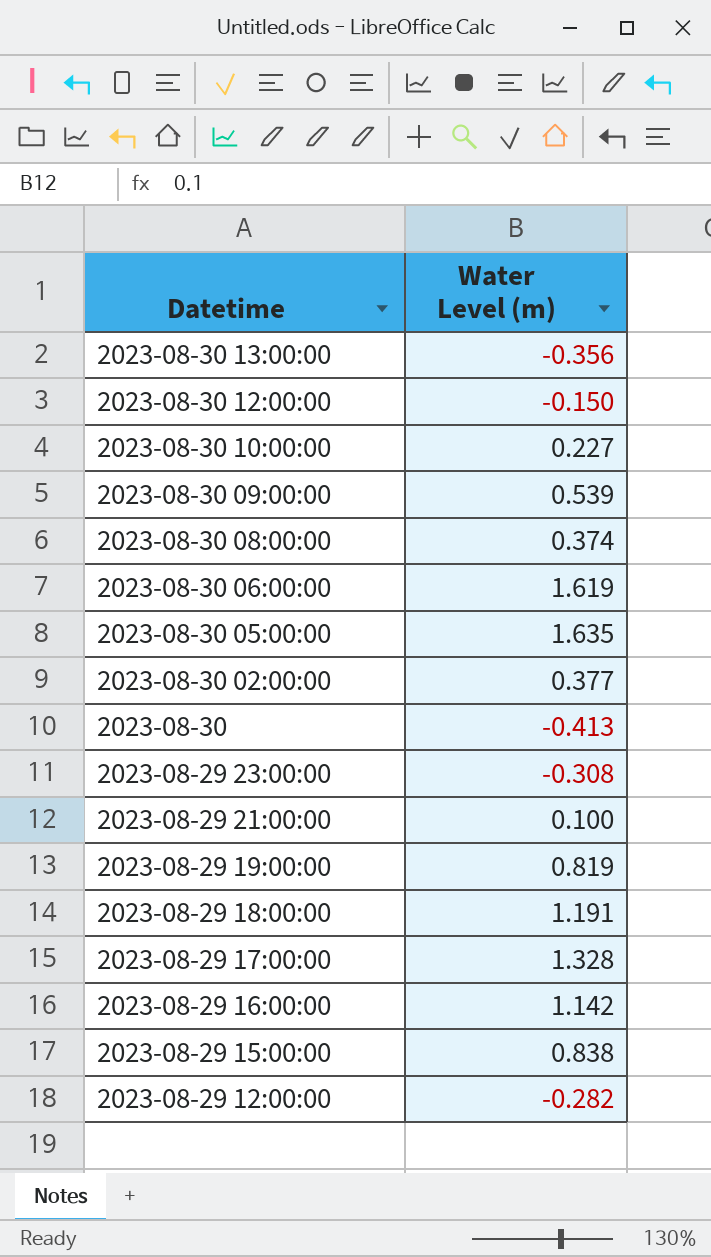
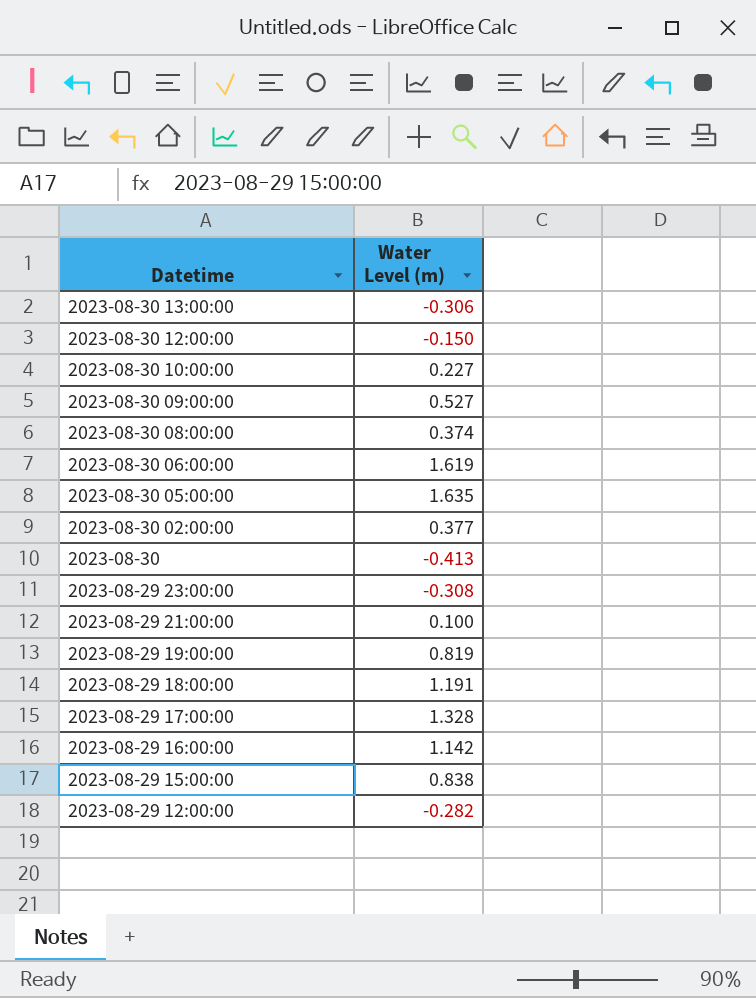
2023-08-30 13:00:00 | Water Level (m): -0.356 -> -0.306
2023-08-30 09:00:00 | Water Level (m): 0.539 -> 0.527

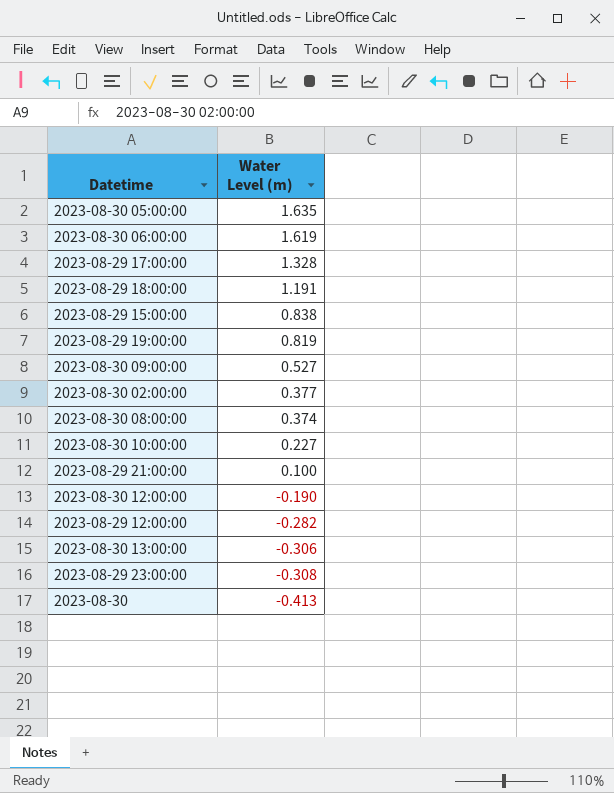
row order: Datetime descending -> Water Level (m) descending
row 2023-08-29 16:00:00: 1.142 -> none
2023-08-30 12:00:00 | Water Level (m): -0.150 -> -0.190

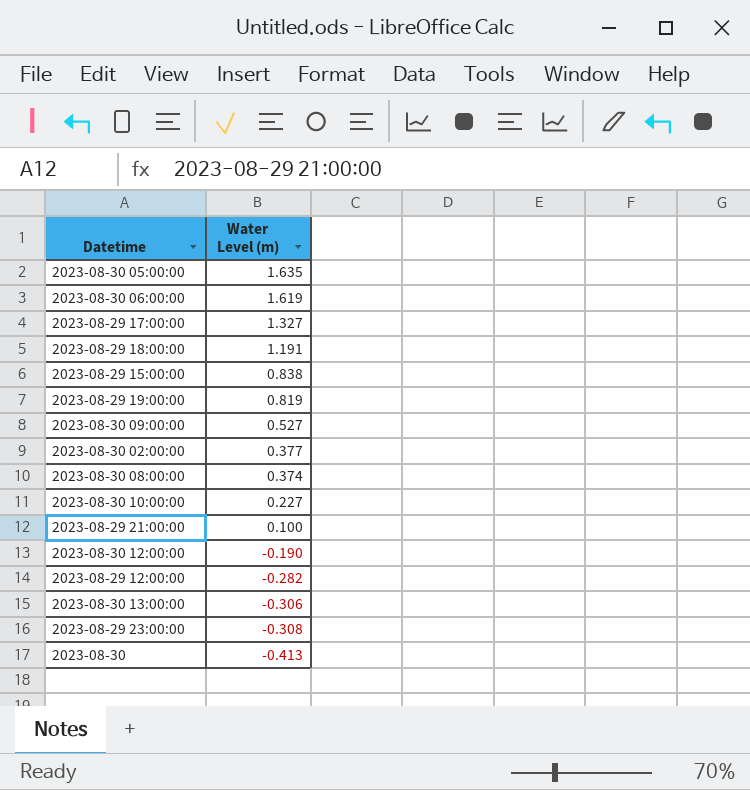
2023-08-29 17:00:00 | Water Level (m): 1.328 -> 1.327

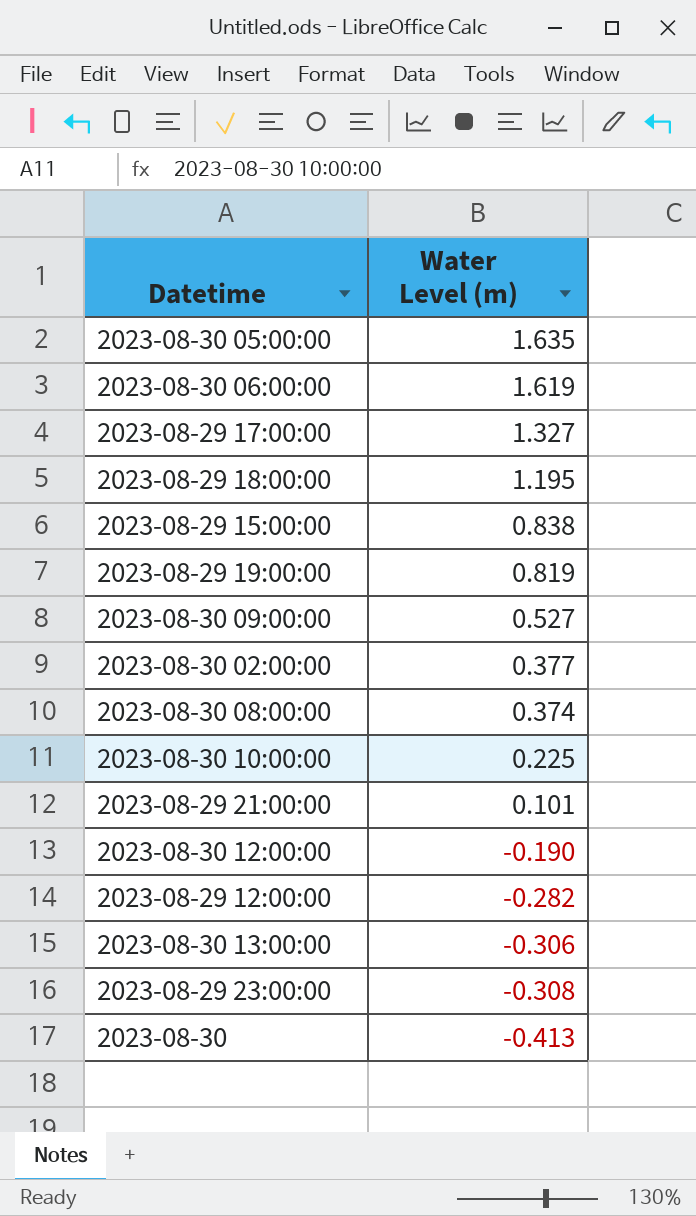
2023-08-29 18:00:00 | Water Level (m): 1.191 -> 1.195
2023-08-30 10:00:00 | Water Level (m): 0.227 -> 0.225
2023-08-29 21:00:00 | Water Level (m): 0.100 -> 0.101

